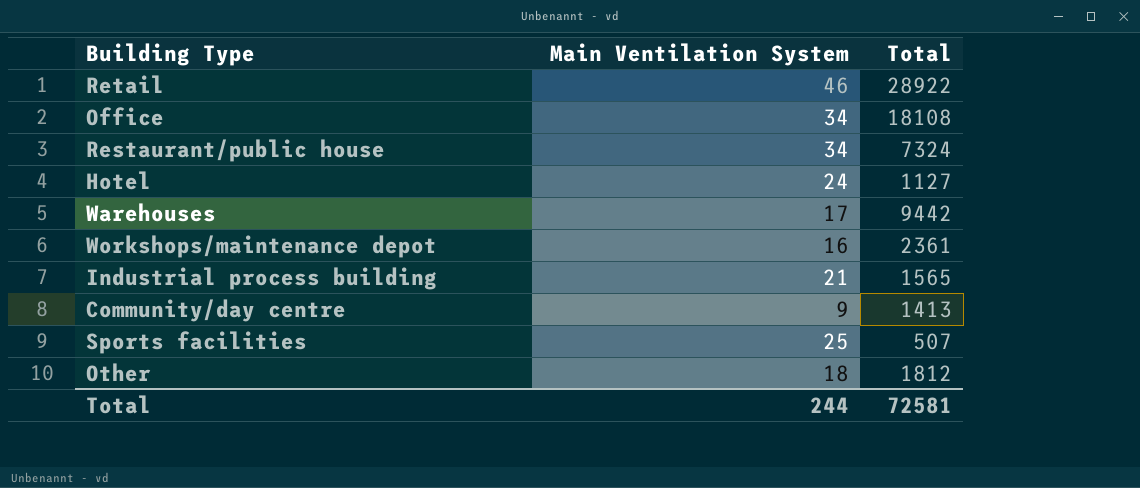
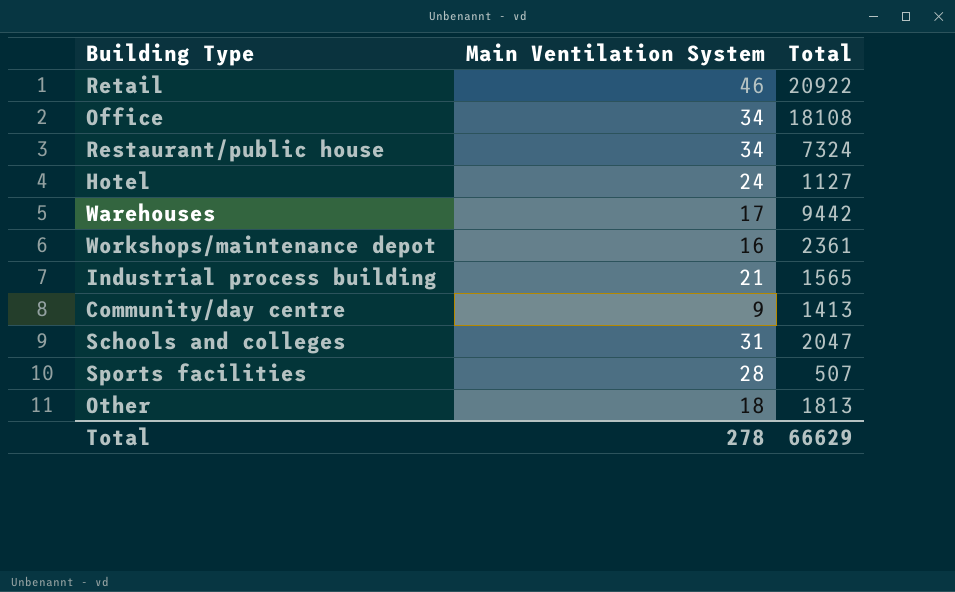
Retail | Total: 28922 -> 20922
row Schools and colleges: none -> 31 | 2047
Sports facilities | Main Ventilation System: 25 -> 28
Other | Total: 1812 -> 1813
Total | Main Ventilation System: 244 -> 278
Total | Total: 72581 -> 66629

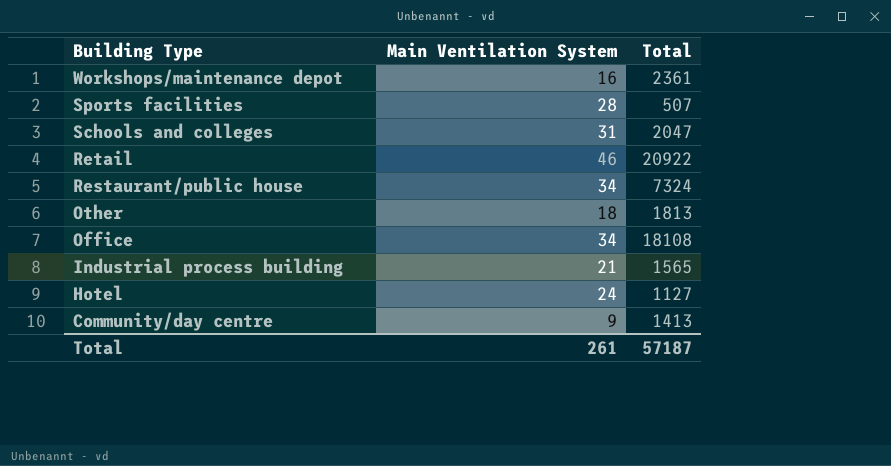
row order: none -> Building Type descending
row Warehouses: 17 | 9442 -> none
Total | Main Ventilation System: 278 -> 261
Total | Total: 66629 -> 57187

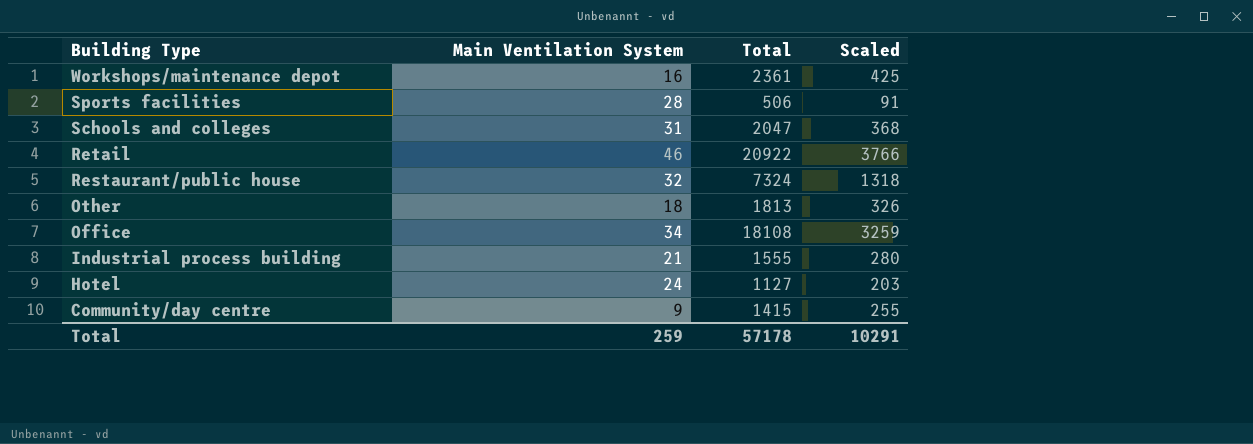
column Scaled | formula: none -> [Total] * 0.18
Sports facilities | Total: 507 -> 506
Restaurant/public house | Main Ventilation System: 34 -> 32
Industrial process building | Total: 1565 -> 1555
Community/day centre | Total: 1413 -> 1415
Total | Main Ventilation System: 261 -> 259
Total | Total: 57187 -> 57178

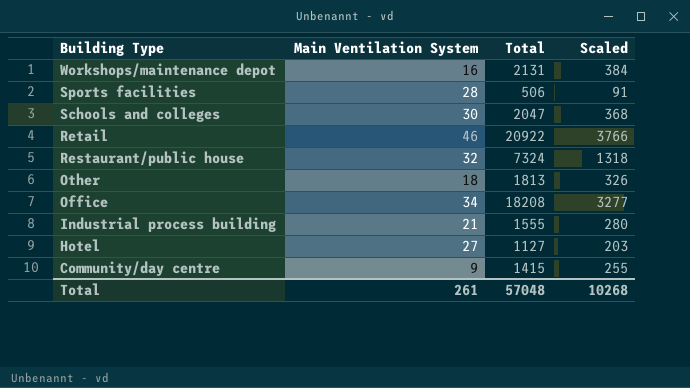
Workshops/maintenance depot | Total: 2361 -> 2131
Workshops/maintenance depot | Scaled: 425 -> 384
Schools and colleges | Main Ventilation System: 31 -> 30
Office | Total: 18108 -> 18208
Office | Scaled: 3259 -> 3277
Hotel | Main Ventilation System: 24 -> 27
Total | Main Ventilation System: 259 -> 261
Total | Total: 57178 -> 57048
Total | Scaled: 10291 -> 10268

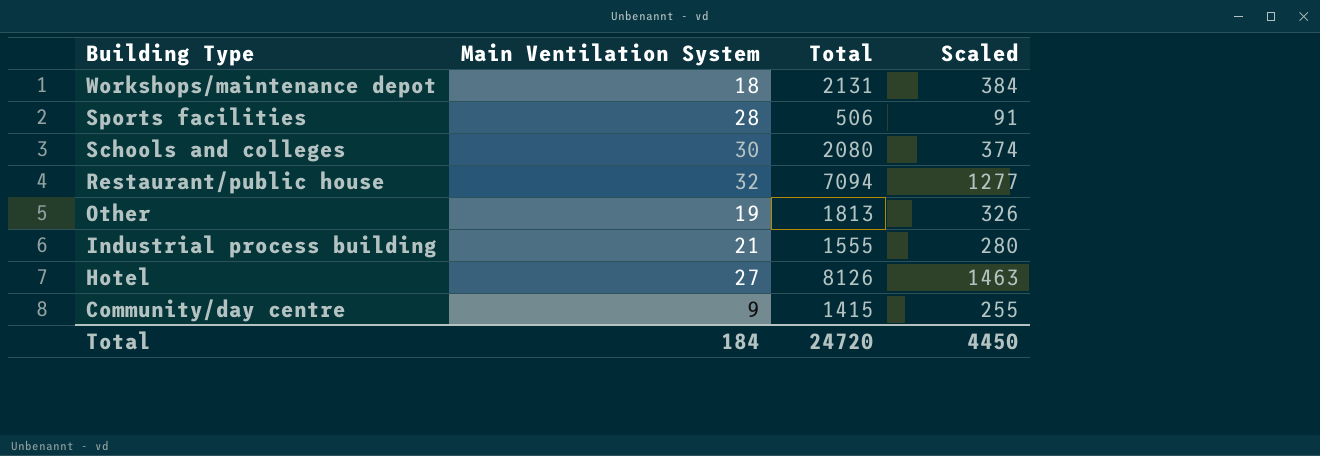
row Retail: 46 | 20922 | 3766 -> none
row Office: 34 | 18208 | 3277 -> none
Workshops/maintenance depot | Main Ventilation System: 16 -> 18
Schools and colleges | Total: 2047 -> 2080
Schools and colleges | Scaled: 368 -> 374
Restaurant/public house | Total: 7324 -> 7094
Restaurant/public house | Scaled: 1318 -> 1277
Other | Main Ventilation System: 18 -> 19
Hotel | Total: 1127 -> 8126
Hotel | Scaled: 203 -> 1463
Total | Main Ventilation System: 261 -> 184
Total | Total: 57048 -> 24720
Total | Scaled: 10268 -> 4450

